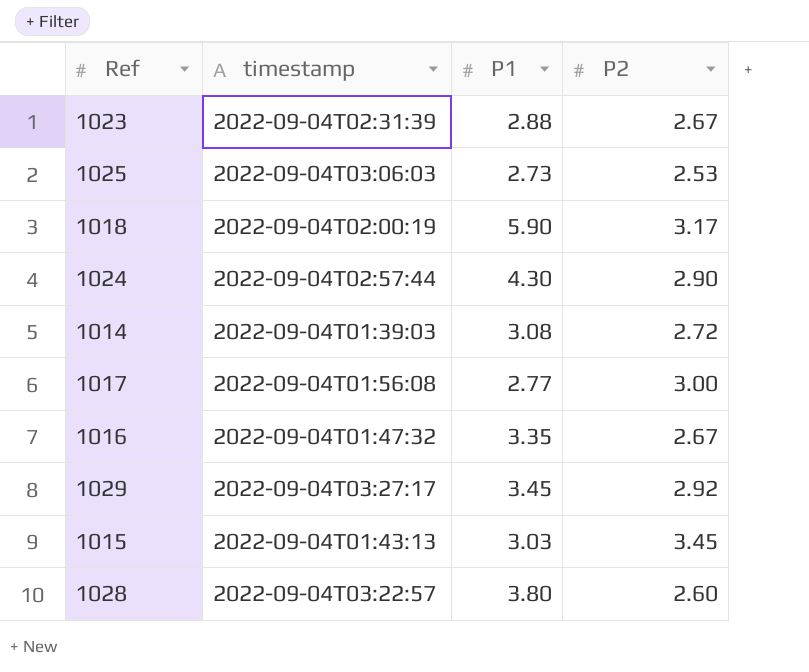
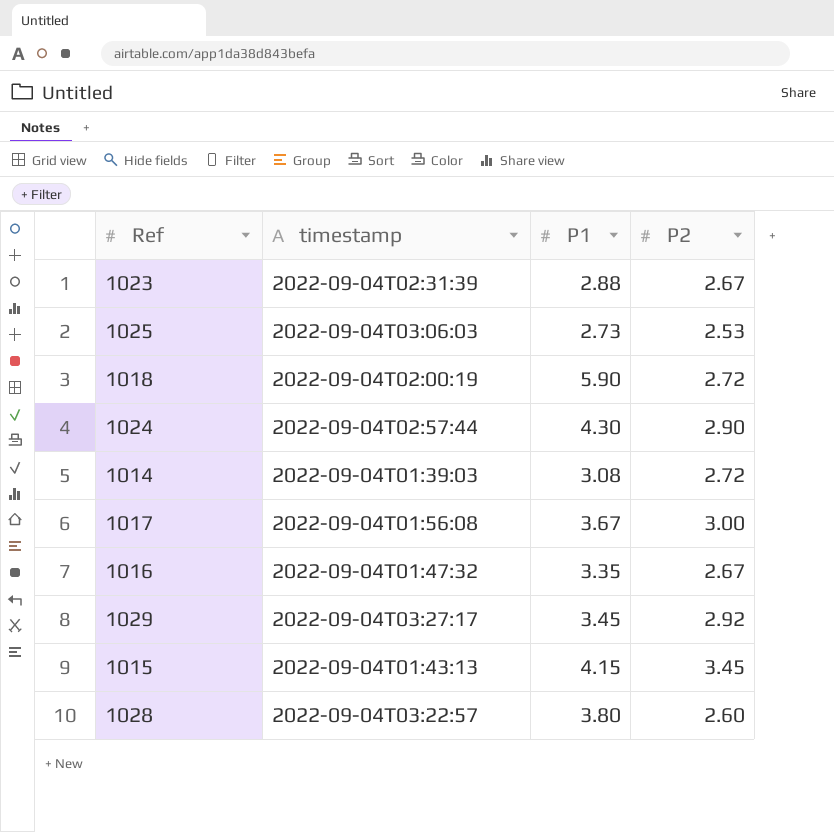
1018 | P2: 3.17 -> 2.72
1017 | P1: 2.77 -> 3.67
1015 | P1: 3.03 -> 4.15

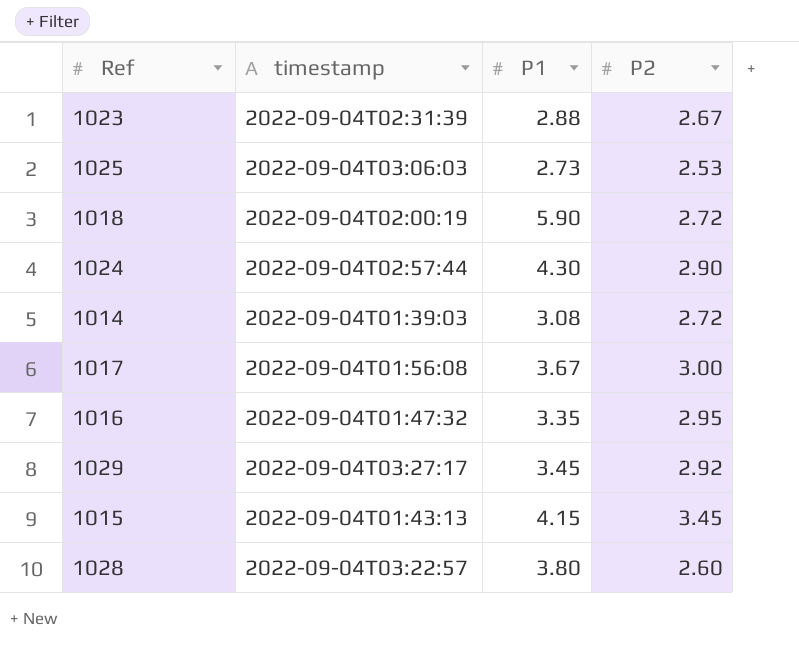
1016 | P2: 2.67 -> 2.95

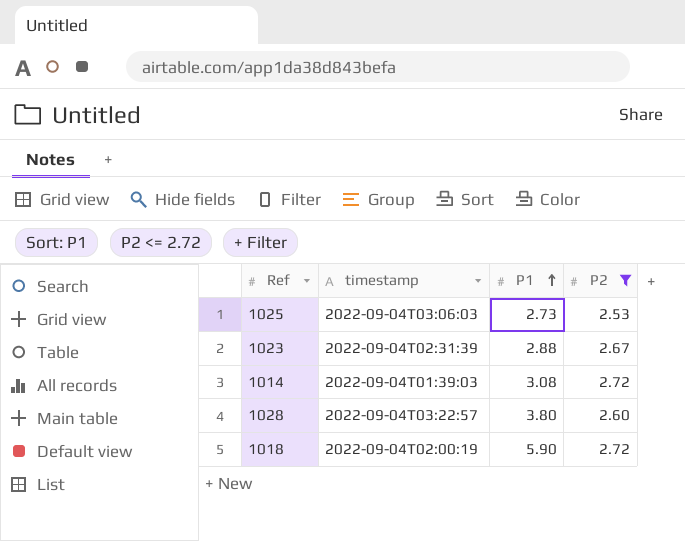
filter: none -> P2 <= 2.72
row order: none -> P1 ascending

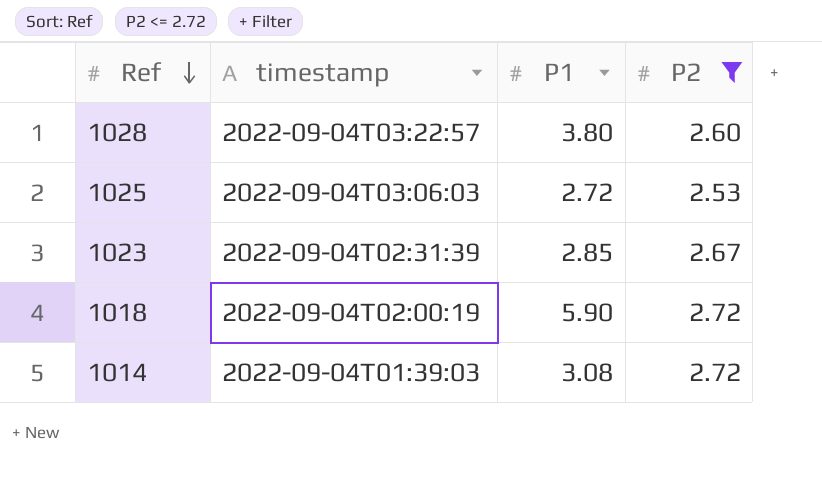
row order: P1 ascending -> Ref descending
1025 | P1: 2.73 -> 2.72
1023 | P1: 2.88 -> 2.85

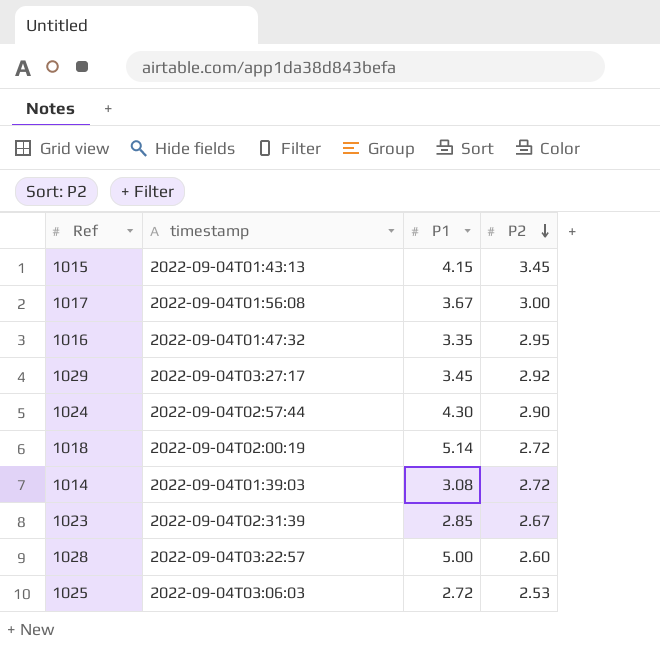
filter: P2 <= 2.72 -> none
row order: Ref descending -> P2 descending
1018 | P1: 5.90 -> 5.14
1028 | P1: 3.80 -> 5.00

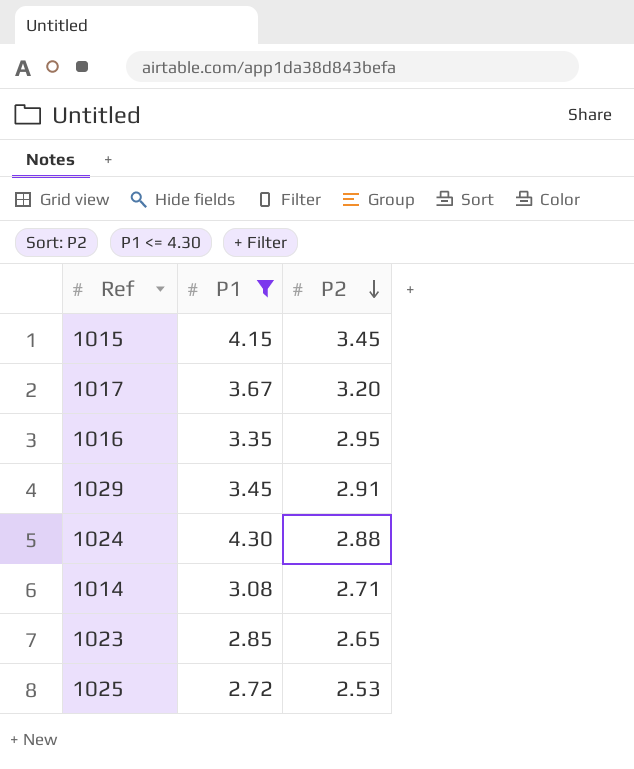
filter: none -> P1 <= 4.30
column timestamp | position: 2 -> none
1017 | P2: 3.00 -> 3.20
1029 | P2: 2.92 -> 2.91
1024 | P2: 2.90 -> 2.88
1014 | P2: 2.72 -> 2.71
1023 | P2: 2.67 -> 2.65

